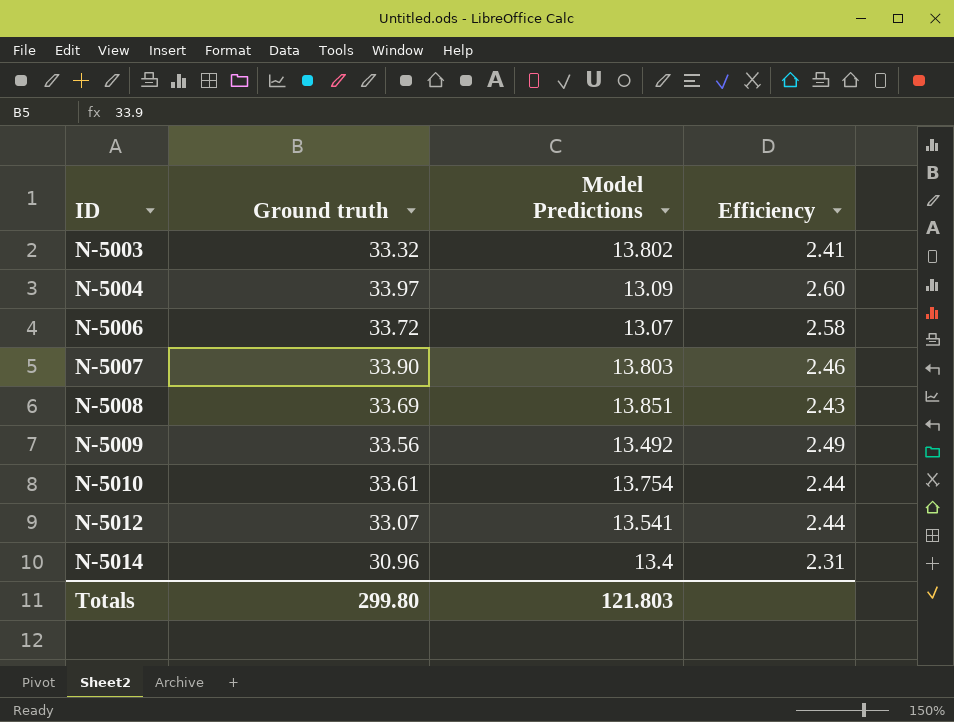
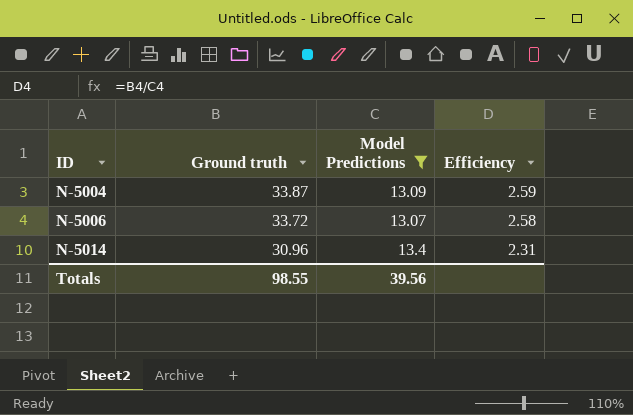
filter: none -> Model Predictions <= 13.4
N-5004 | Ground truth: 33.97 -> 33.87
N-5004 | Efficiency: 2.60 -> 2.59
Totals | Ground truth: 299.80 -> 98.55
Totals | Model Predictions: 121.803 -> 39.56

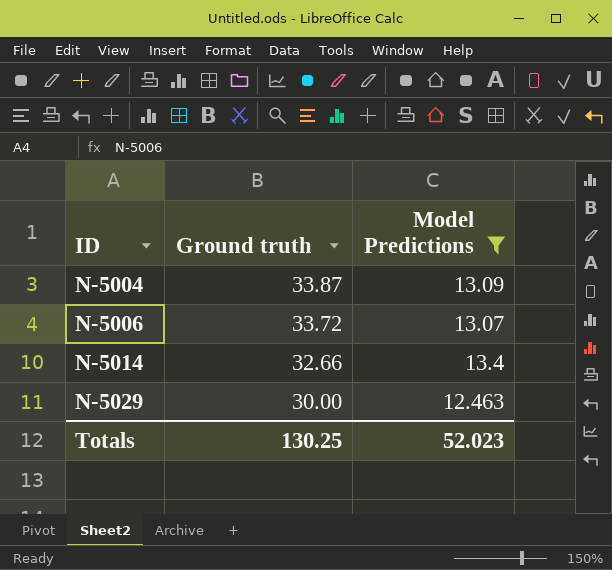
column Efficiency | formula: [Ground truth] / [Model Predictions] -> none
N-5014 | Ground truth: 30.96 -> 32.66
row N-5029: none -> 30.00 | 12.463
Totals | Ground truth: 98.55 -> 130.25
Totals | Model Predictions: 39.56 -> 52.023

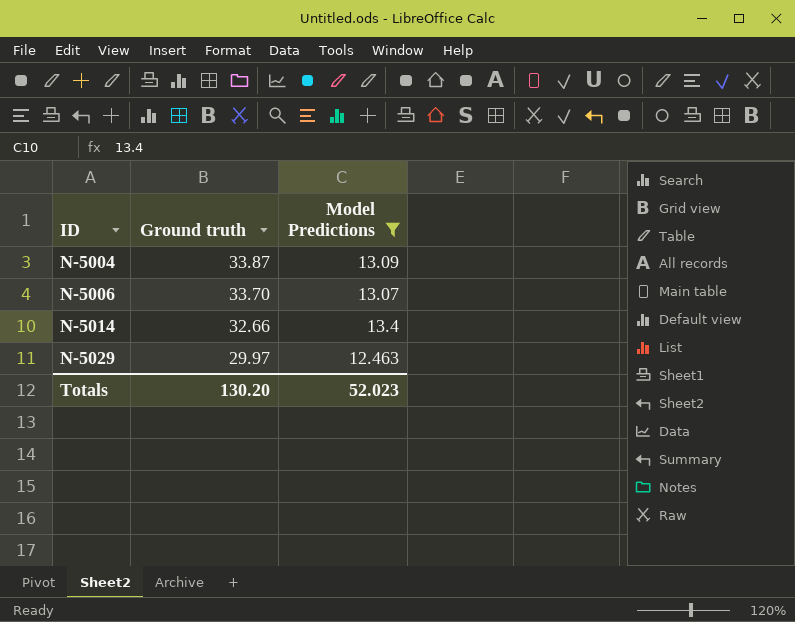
N-5006 | Ground truth: 33.72 -> 33.70
N-5029 | Ground truth: 30.00 -> 29.97
Totals | Ground truth: 130.25 -> 130.20

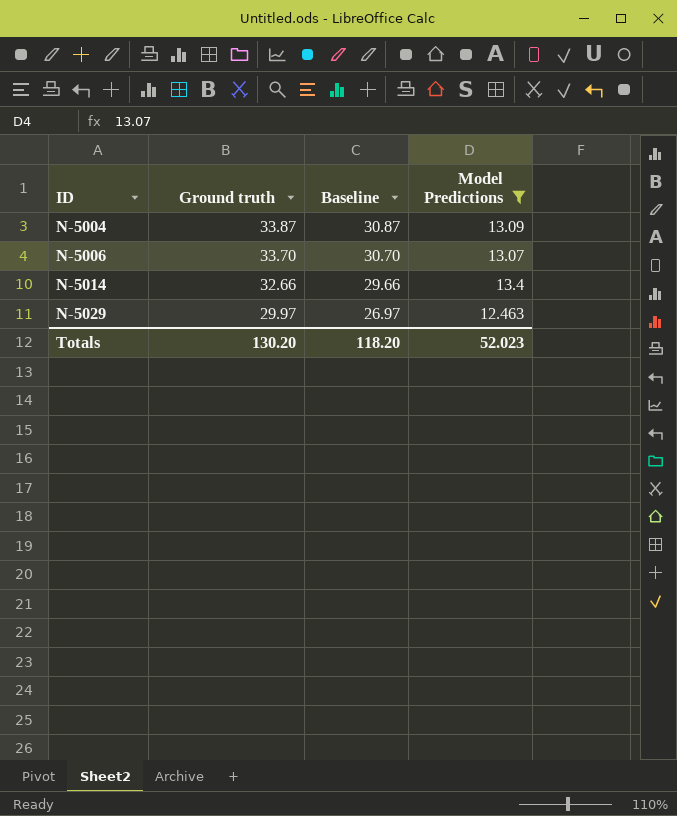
column Baseline | formula: none -> [Ground truth] - 3

